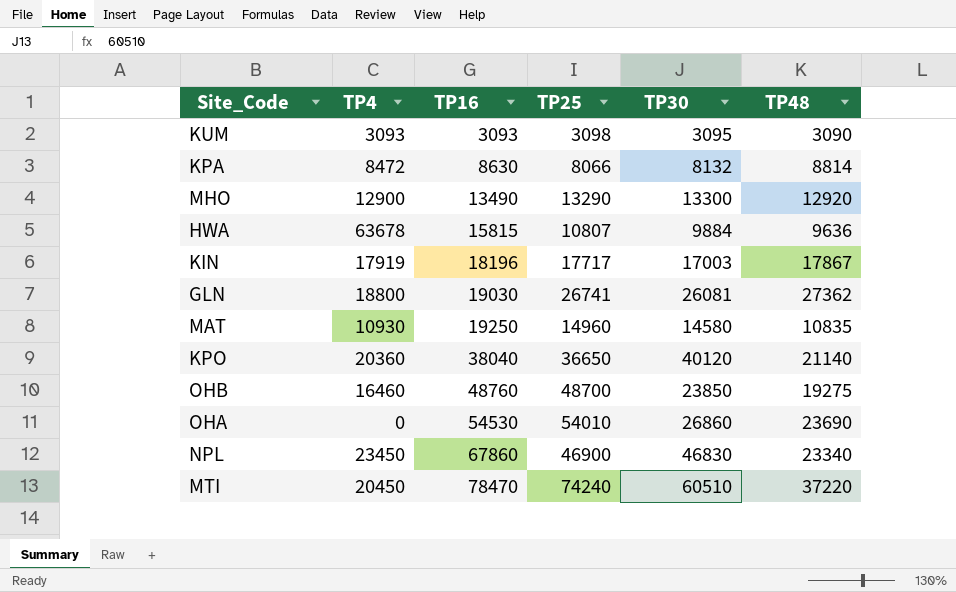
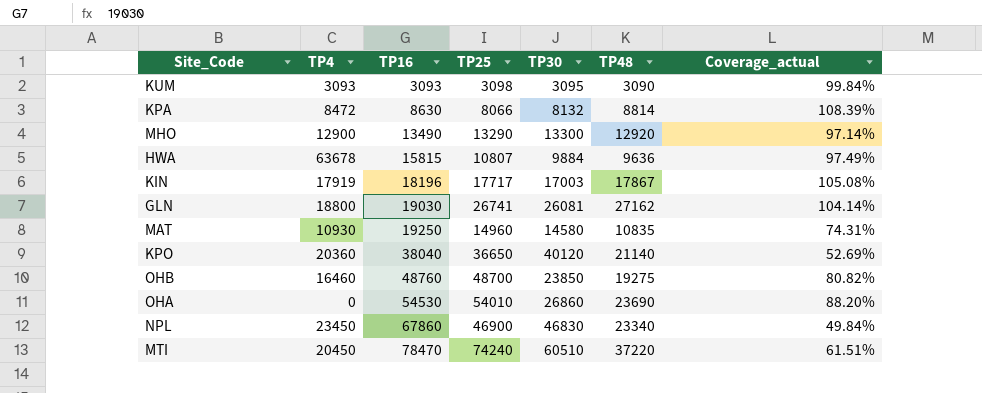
column Coverage_actual | formula: none -> [TP48] / [TP30]
GLN | TP48: 27362 -> 27162

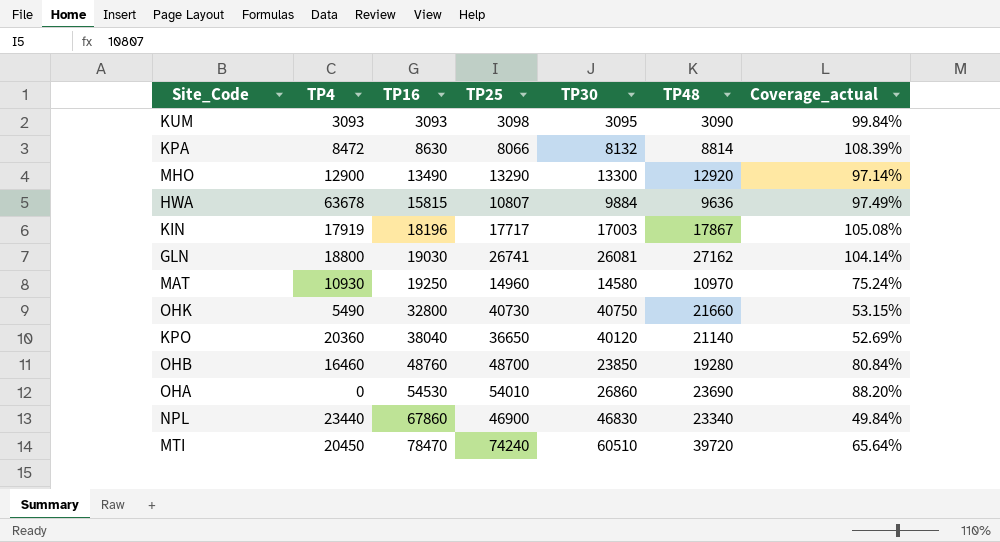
MAT | TP48: 10835 -> 10970
MAT | Coverage_actual: 74.31% -> 75.24%
row OHK: none -> 5490 | 32800 | 40730 | 40750 | 21660 | 53.15%
OHB | TP48: 19275 -> 19280
OHB | Coverage_actual: 80.82% -> 80.84%
NPL | TP4: 23450 -> 23440
MTI | TP48: 37220 -> 39720
MTI | Coverage_actual: 61.51% -> 65.64%

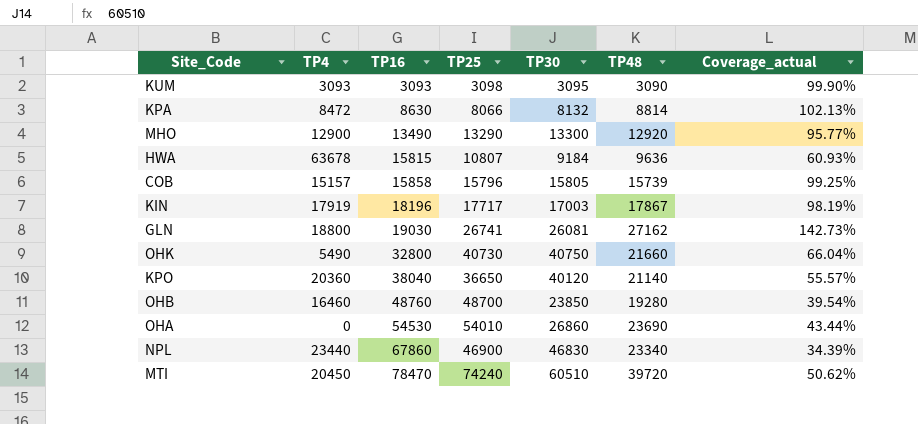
column Coverage_actual | formula: [TP48] / [TP30] -> [TP48] / [TP16]
row MAT: 10930 | 19250 | 14960 | 14580 | 10970 | 75.24% -> none
HWA | TP30: 9884 -> 9184
row COB: none -> 15157 | 15858 | 15796 | 15805 | 15739 | 99.25%

